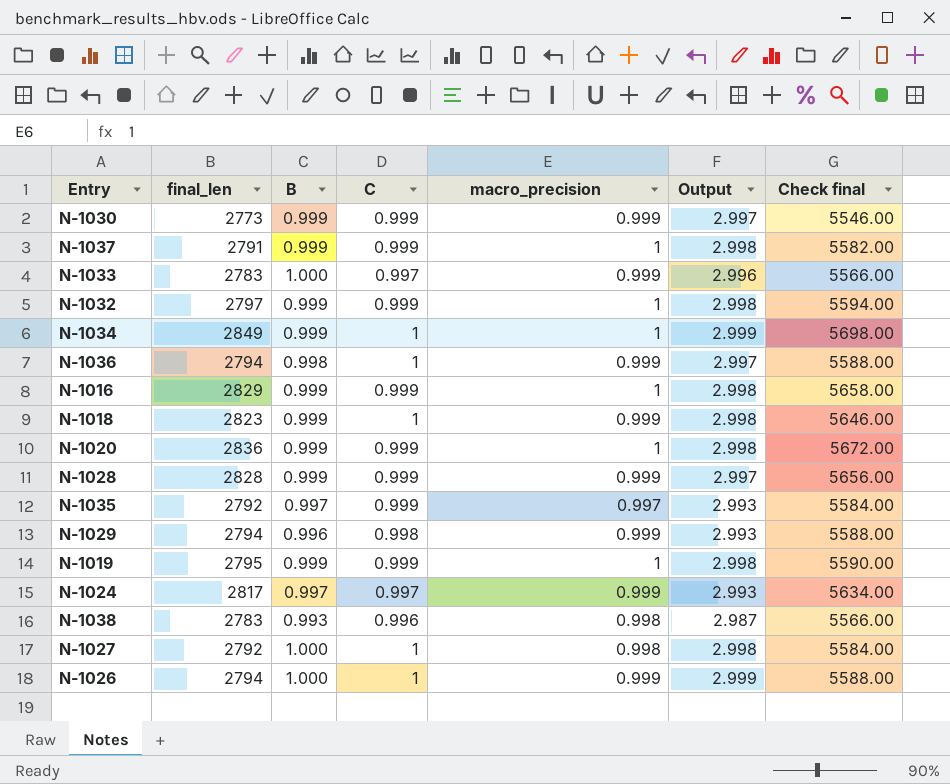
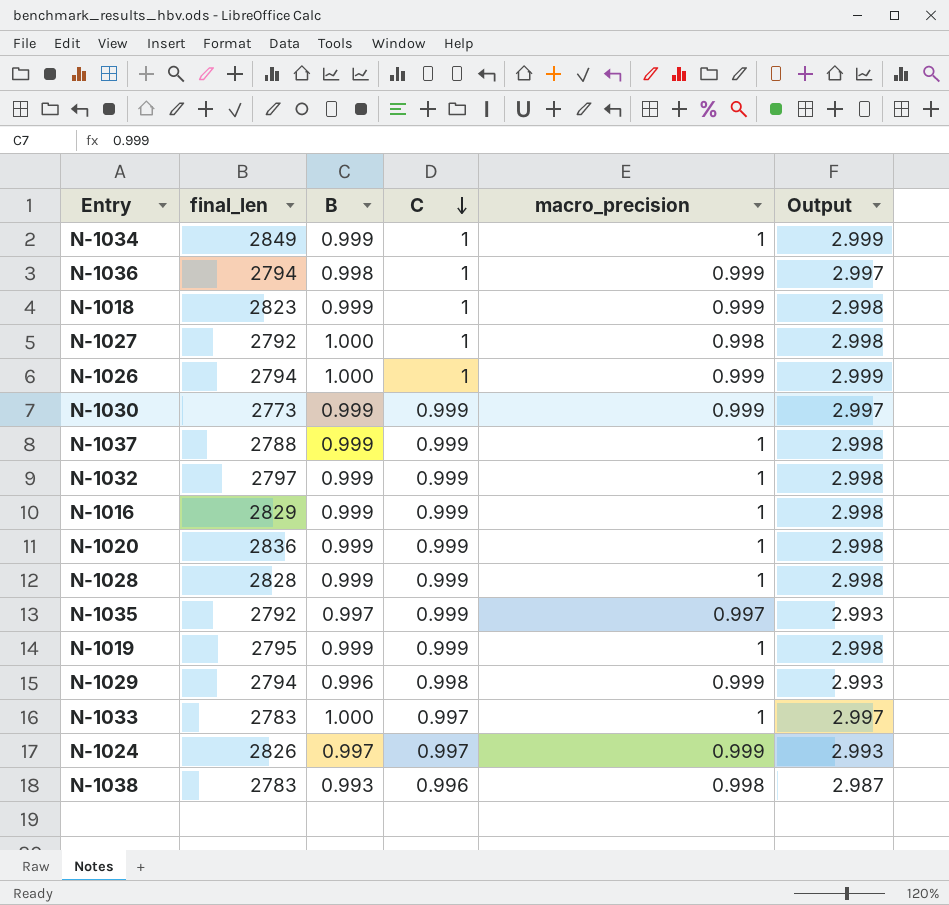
row order: none -> C descending
column Check final | formula: [final_len] * 2 -> none
N-1037 | final_len: 2791 -> 2788
N-1028 | macro_precision: 0.999 -> 1
N-1028 | Output: 2.997 -> 2.998
N-1033 | macro_precision: 0.999 -> 1
N-1033 | Output: 2.996 -> 2.997
N-1024 | final_len: 2817 -> 2826

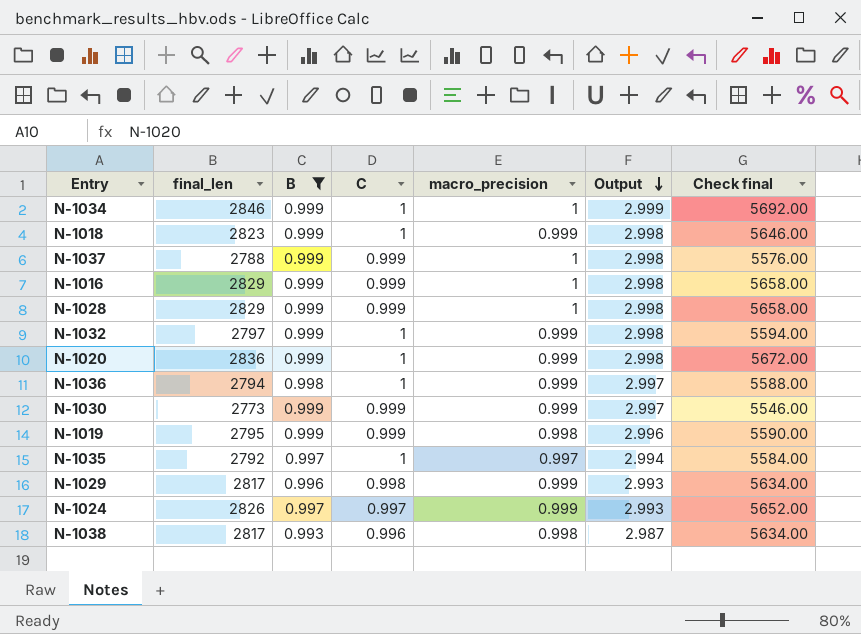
filter: none -> B != 1.000
row order: C descending -> Output descending
column Check final | formula: none -> [final_len] * 2
N-1034 | final_len: 2849 -> 2846
N-1028 | final_len: 2828 -> 2829
N-1032 | C: 0.999 -> 1
N-1032 | macro_precision: 1 -> 0.999
N-1020 | C: 0.999 -> 1
N-1020 | macro_precision: 1 -> 0.999
N-1019 | macro_precision: 1 -> 0.998
N-1019 | Output: 2.998 -> 2.996
N-1035 | C: 0.999 -> 1
N-1035 | Output: 2.993 -> 2.994
N-1029 | final_len: 2794 -> 2817
N-1038 | final_len: 2783 -> 2817

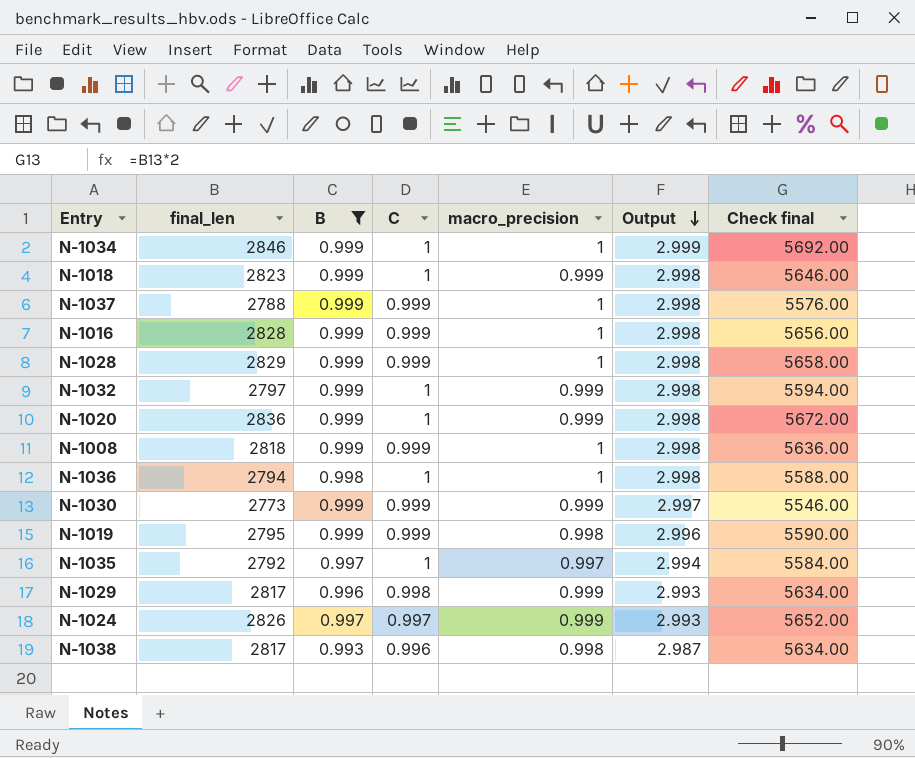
N-1016 | final_len: 2829 -> 2828
N-1016 | Check final: 5658.00 -> 5656.00
row N-1008: none -> 2818 | 0.999 | 0.999 | 1 | 2.998 | 5636.00
N-1036 | macro_precision: 0.999 -> 1
N-1036 | Output: 2.997 -> 2.998

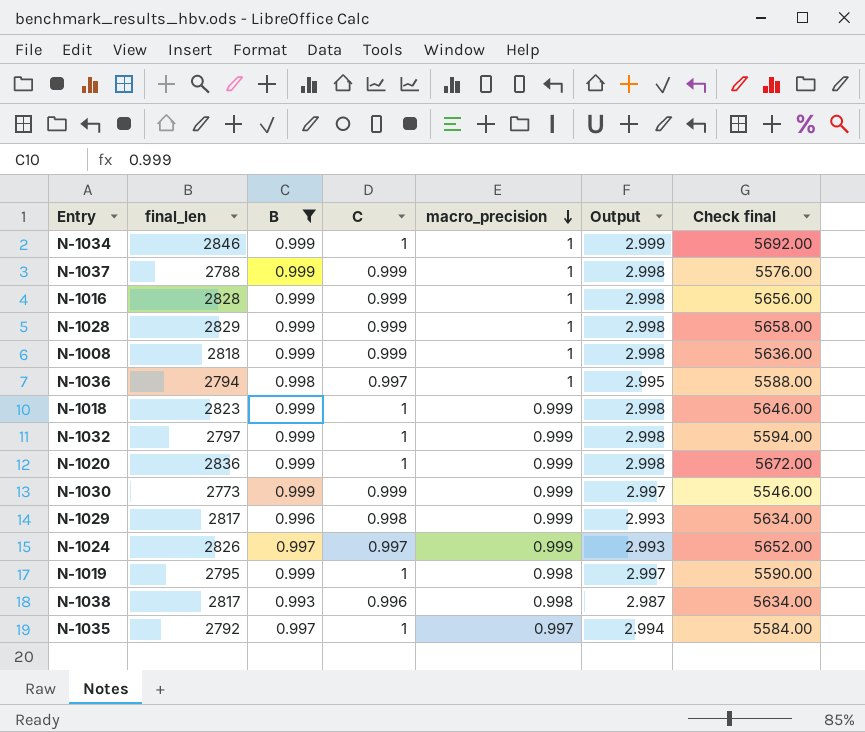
row order: Output descending -> macro_precision descending
N-1036 | C: 1 -> 0.997
N-1036 | Output: 2.998 -> 2.995
N-1019 | C: 0.999 -> 1
N-1019 | Output: 2.996 -> 2.997

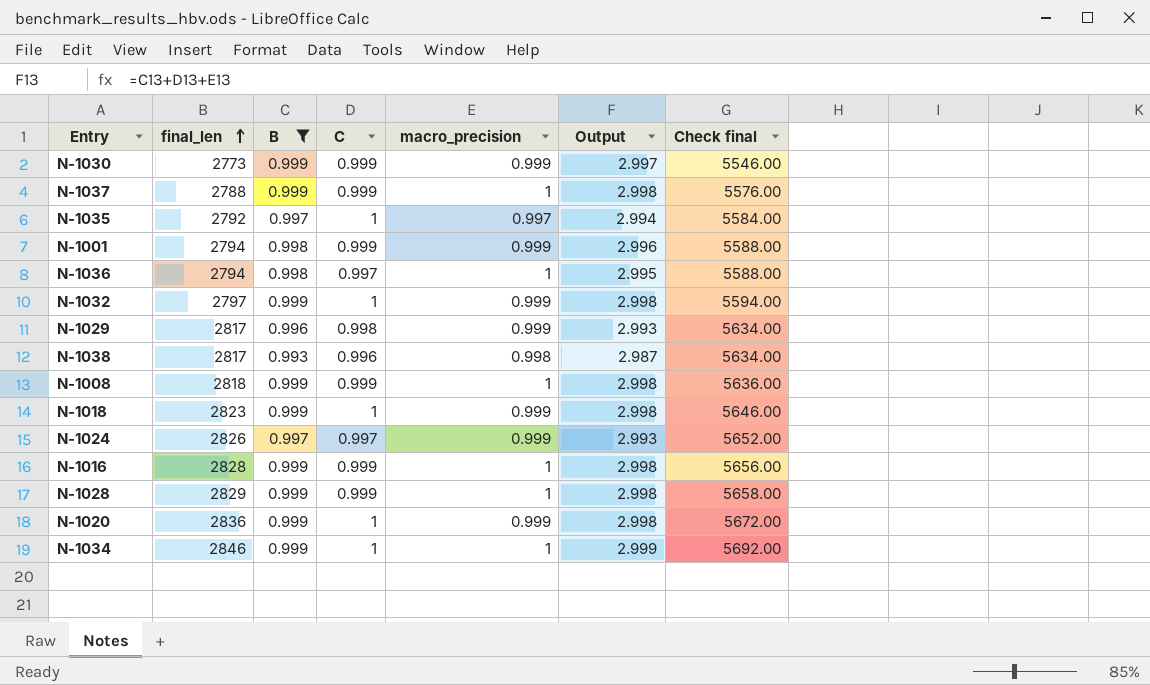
row order: macro_precision descending -> final_len ascending
row N-1019: 2795 | 0.999 | 1 | 0.998 | 2.997 | 5590.00 -> none
row N-1001: none -> 2794 | 0.998 | 0.999 | 0.999 | 2.996 | 5588.00

